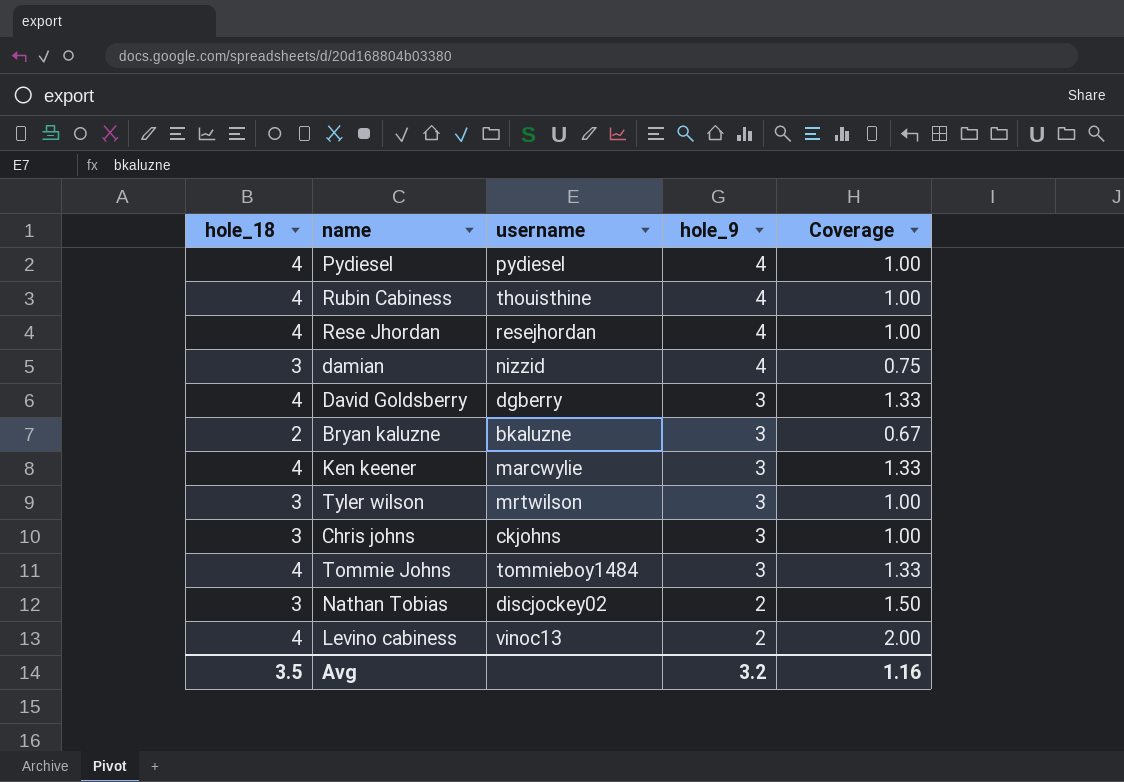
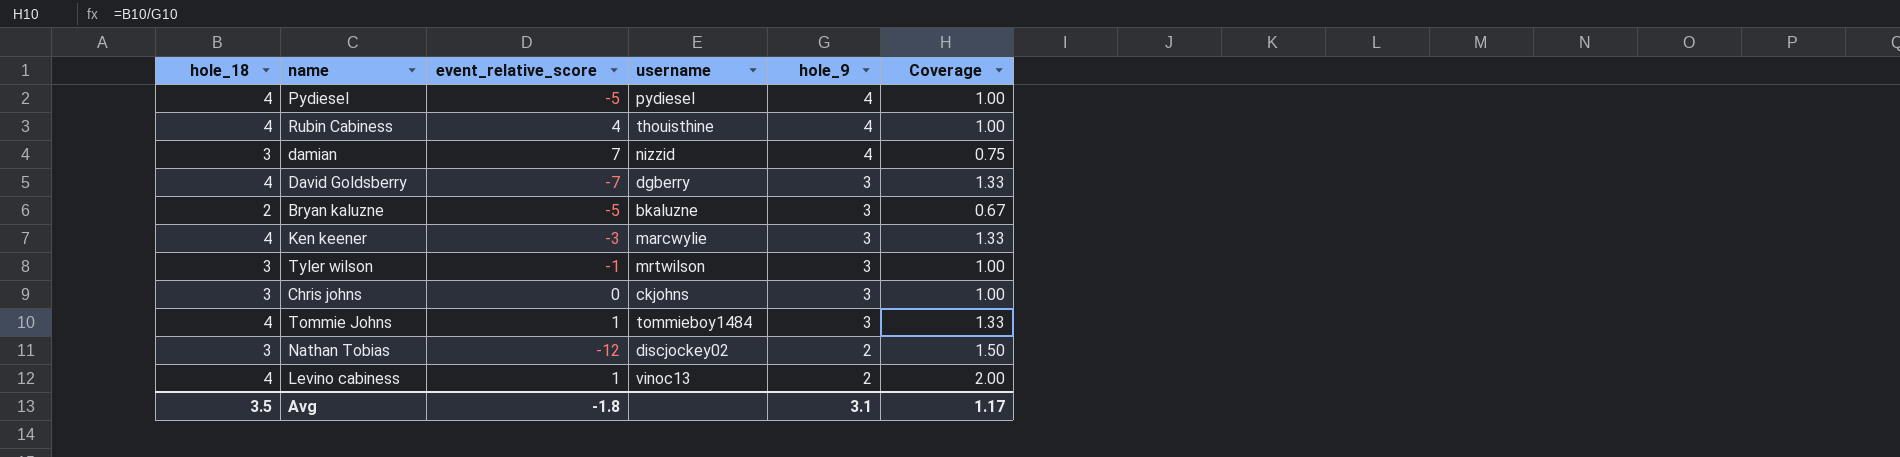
column event_relative_score | position: none -> 3
row Rese Jhordan: 4 | resejhordan | 4 | 1.00 -> none
Avg | hole_9: 3.2 -> 3.1
Avg | Coverage: 1.16 -> 1.17

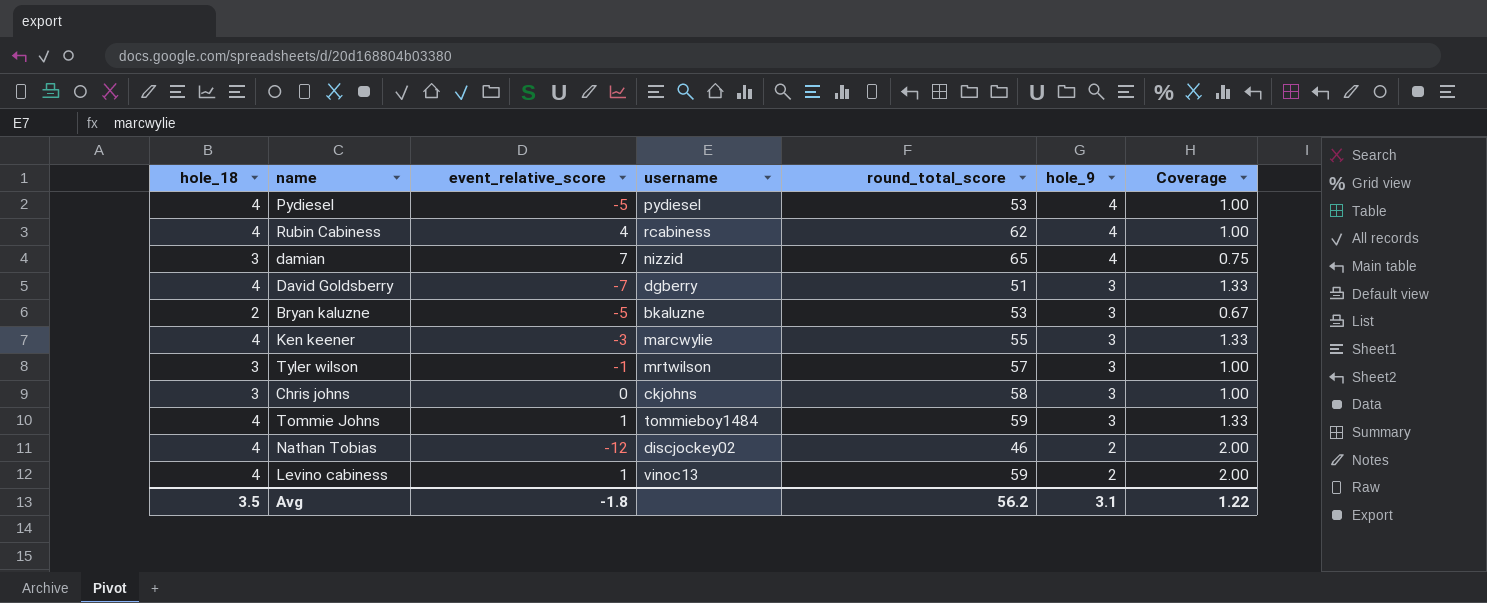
column round_total_score | position: none -> 5
Rubin Cabiness | username: thouisthine -> rcabiness
Nathan Tobias | hole_18: 3 -> 4
Nathan Tobias | Coverage: 1.50 -> 2.00
Avg | Coverage: 1.17 -> 1.22

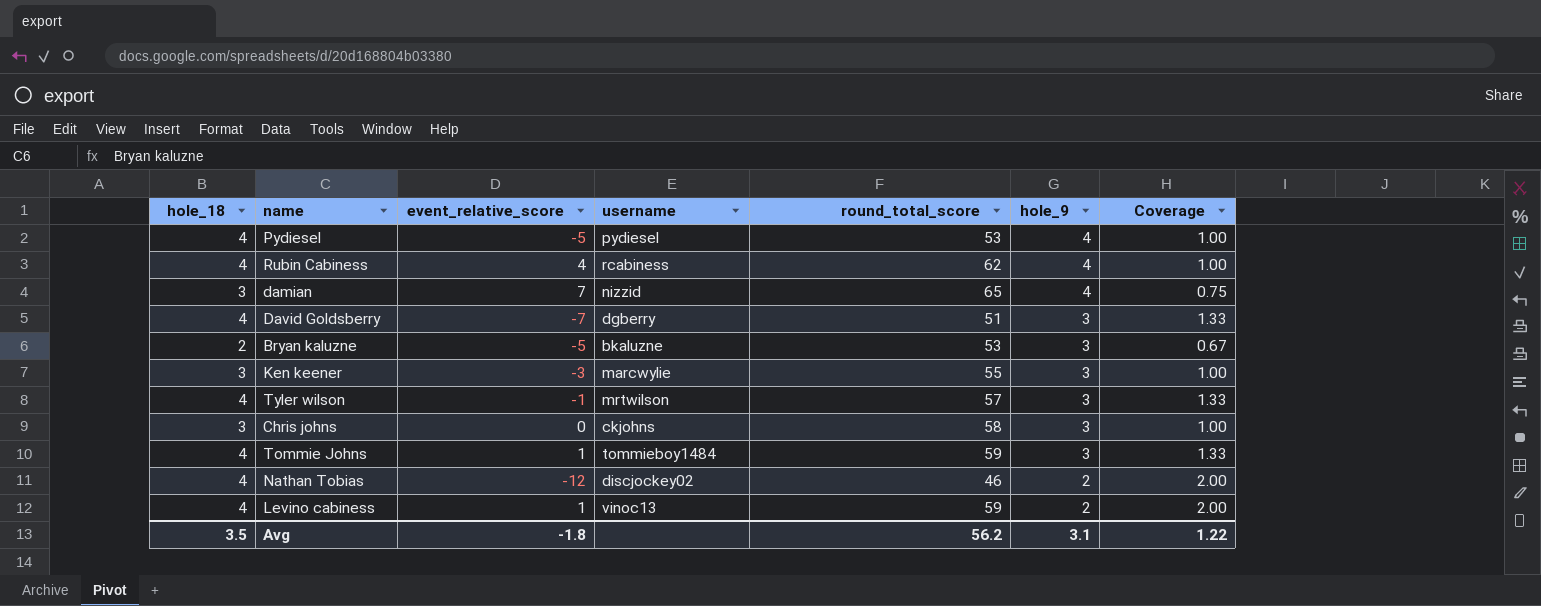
Ken keener | hole_18: 4 -> 3
Ken keener | Coverage: 1.33 -> 1.00
Tyler wilson | hole_18: 3 -> 4
Tyler wilson | Coverage: 1.00 -> 1.33

